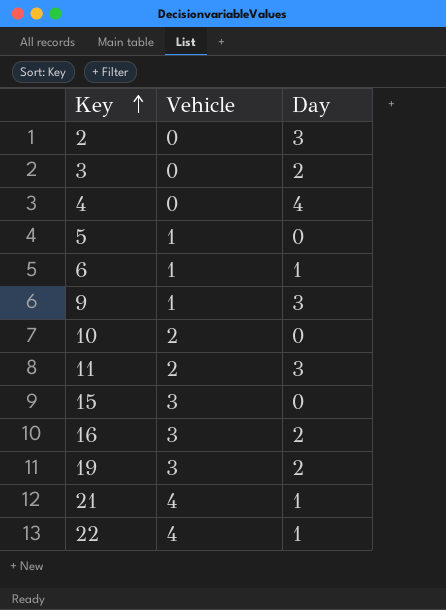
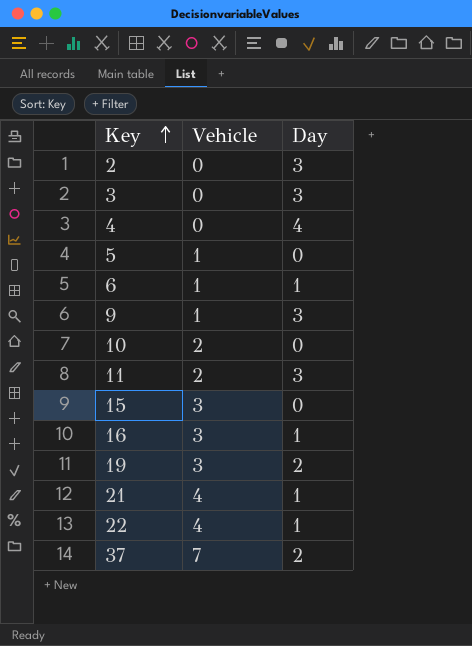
3 | Day: 2 -> 3
16 | Day: 2 -> 1
row 37: none -> 7 | 2

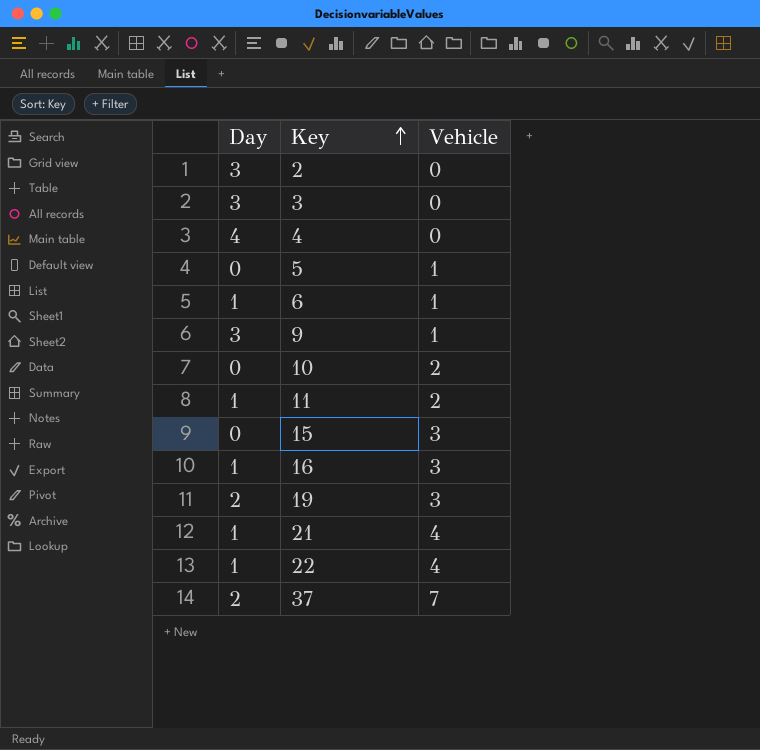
column Day | position: 3 -> 1
11 | Day: 3 -> 1

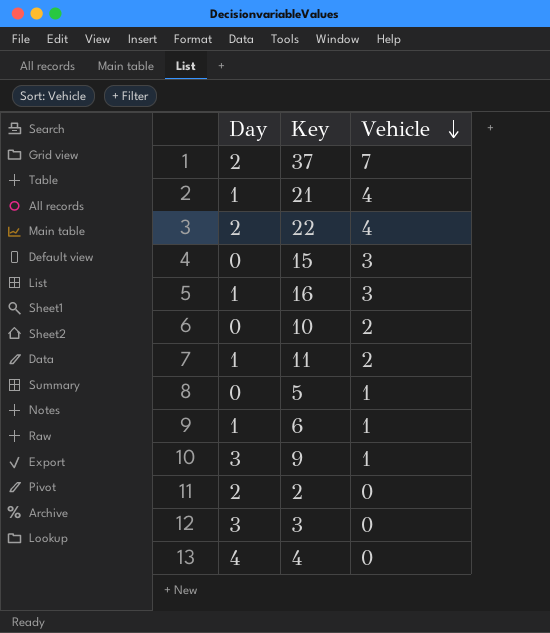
row order: Key ascending -> Vehicle descending
row 19: 2 | 3 -> none
22 | Day: 1 -> 2
2 | Day: 3 -> 2

